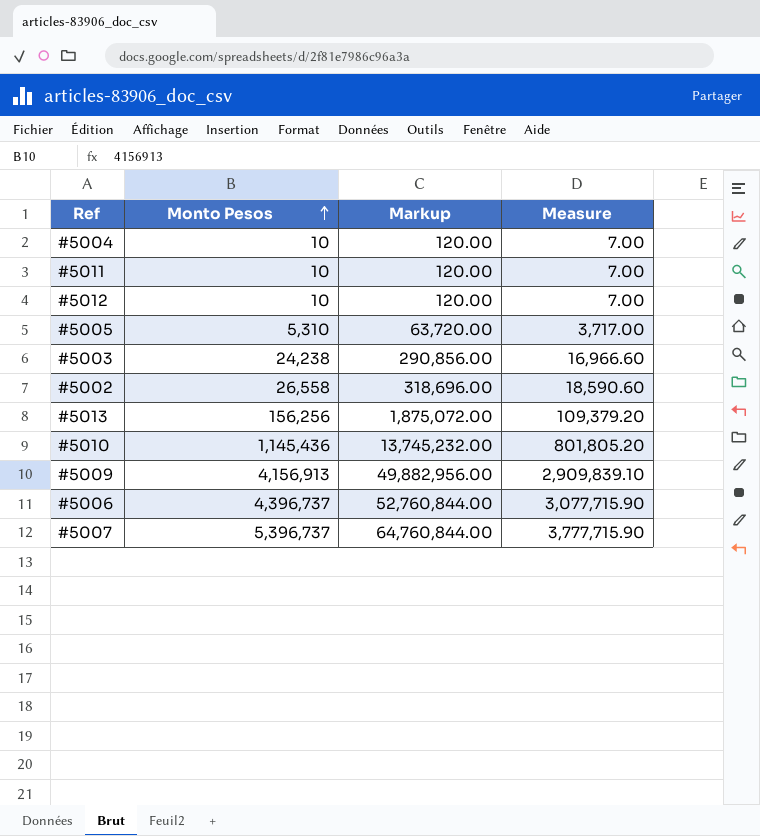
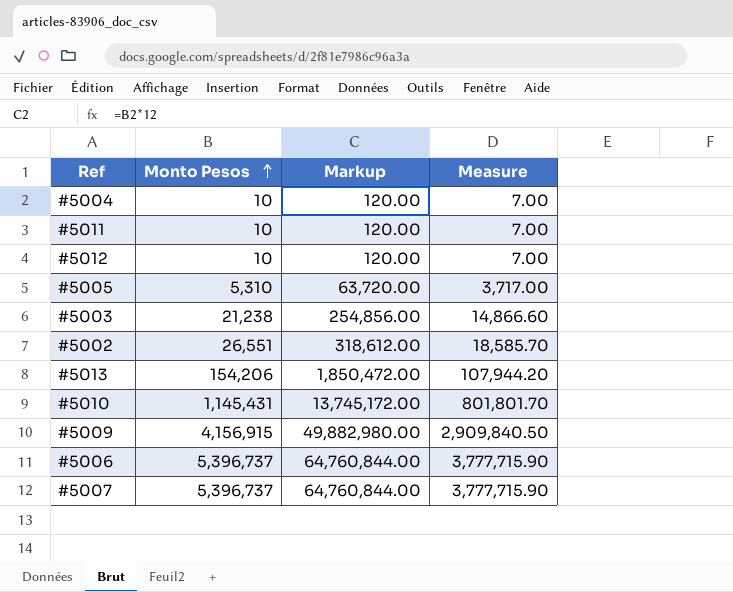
#5003 | Monto Pesos: 24,238 -> 21,238
#5003 | Markup: 290,856.00 -> 254,856.00
#5003 | Measure: 16,966.60 -> 14,866.60
#5002 | Monto Pesos: 26,558 -> 26,551
#5002 | Markup: 318,696.00 -> 318,612.00
#5002 | Measure: 18,590.60 -> 18,585.70
#5013 | Monto Pesos: 156,256 -> 154,206
#5013 | Markup: 1,875,072.00 -> 1,850,472.00
#5013 | Measure: 109,379.20 -> 107,944.20
#5010 | Monto Pesos: 1,145,436 -> 1,145,431
#5010 | Markup: 13,745,232.00 -> 13,745,172.00
#5010 | Measure: 801,805.20 -> 801,801.70
#5009 | Monto Pesos: 4,156,913 -> 4,156,915
#5009 | Markup: 49,882,956.00 -> 49,882,980.00
#5009 | Measure: 2,909,839.10 -> 2,909,840.50
#5006 | Monto Pesos: 4,396,737 -> 5,396,737
#5006 | Markup: 52,760,844.00 -> 64,760,844.00
#5006 | Measure: 3,077,715.90 -> 3,777,715.90

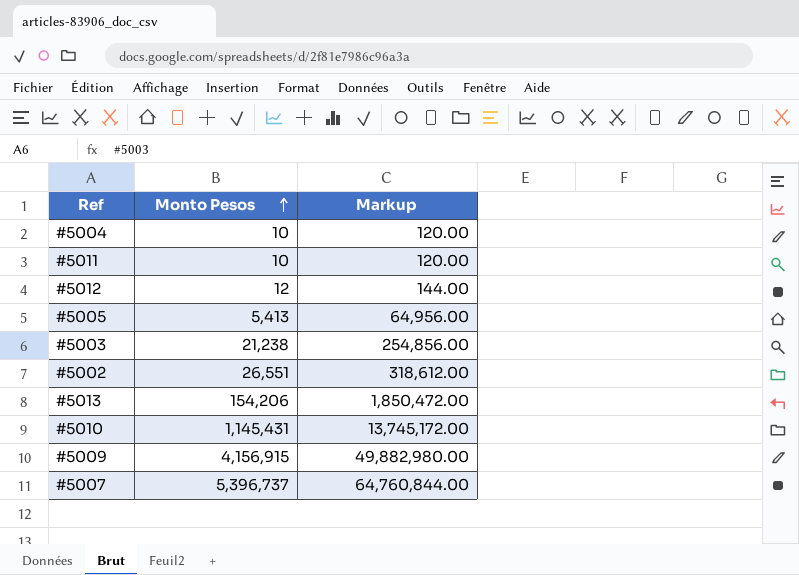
column Measure | formula: [Monto Pesos] * 0.7 -> none
row #5006: 5,396,737 | 64,760,844.00 | 3,777,715.90 -> none
#5012 | Monto Pesos: 10 -> 12
#5012 | Markup: 120.00 -> 144.00
#5005 | Monto Pesos: 5,310 -> 5,413
#5005 | Markup: 63,720.00 -> 64,956.00

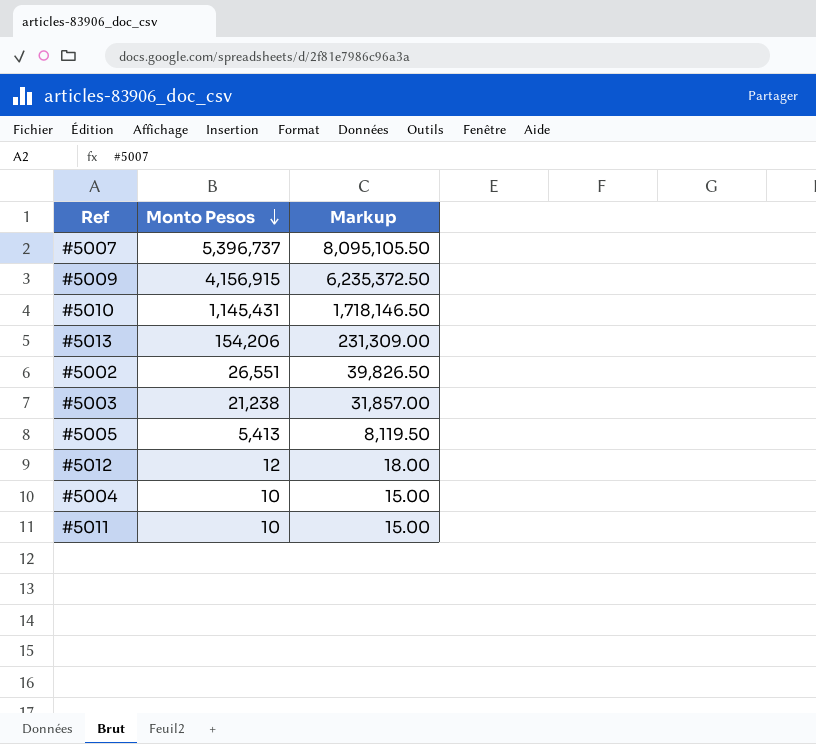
row order: Monto Pesos ascending -> Monto Pesos descending
column Markup | formula: [Monto Pesos] * 12 -> [Monto Pesos] * 1.5

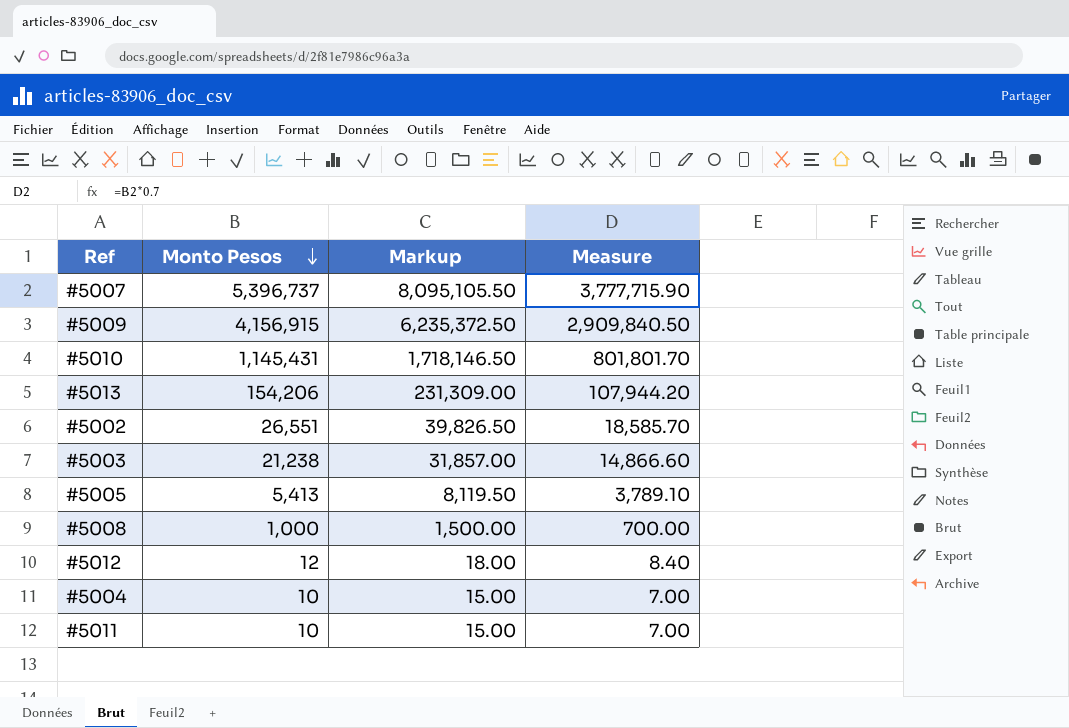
column Measure | formula: none -> [Monto Pesos] * 0.7
row #5008: none -> 1,000 | 1,500.00 | 700.00

